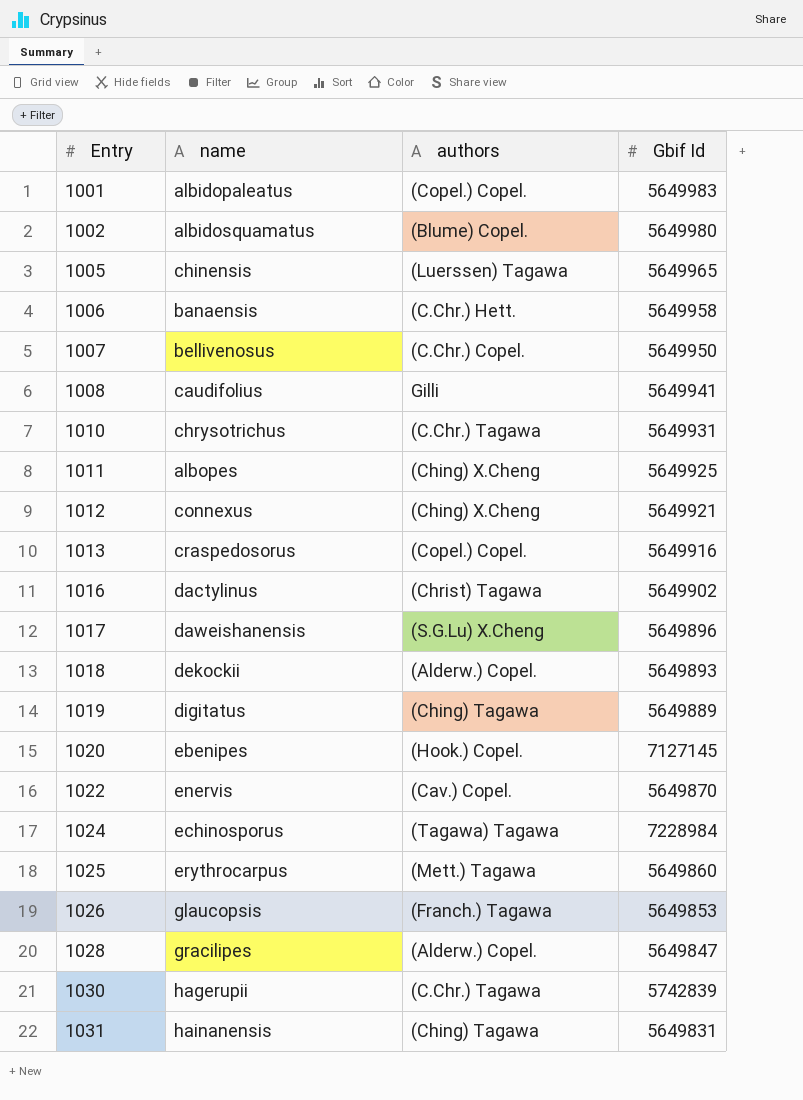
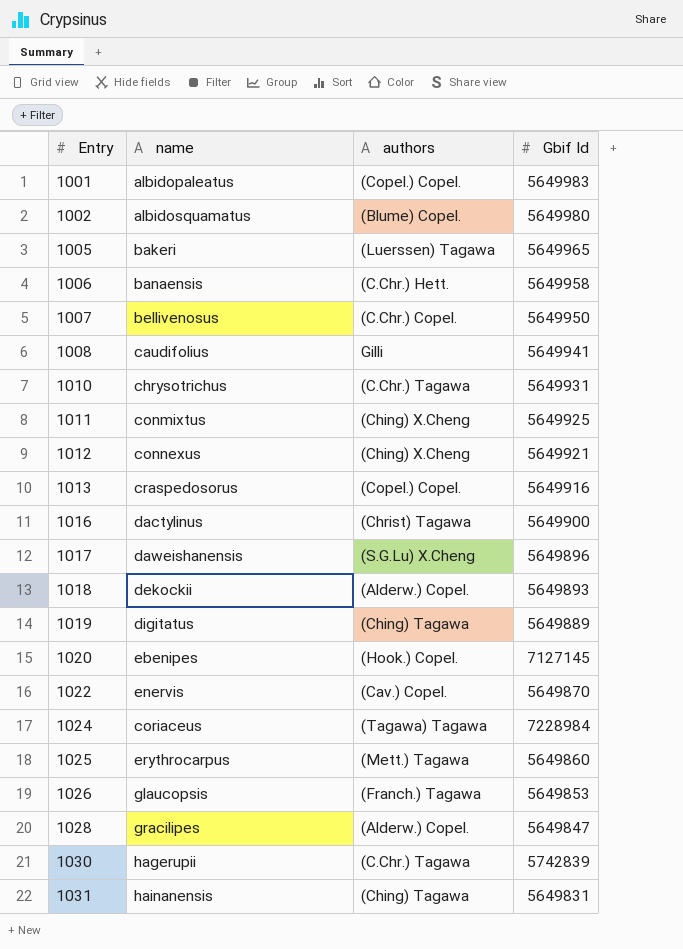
1005 | name: chinensis -> bakeri
1011 | name: albopes -> conmixtus
1016 | Gbif Id: 5649902 -> 5649900
1024 | name: echinosporus -> coriaceus

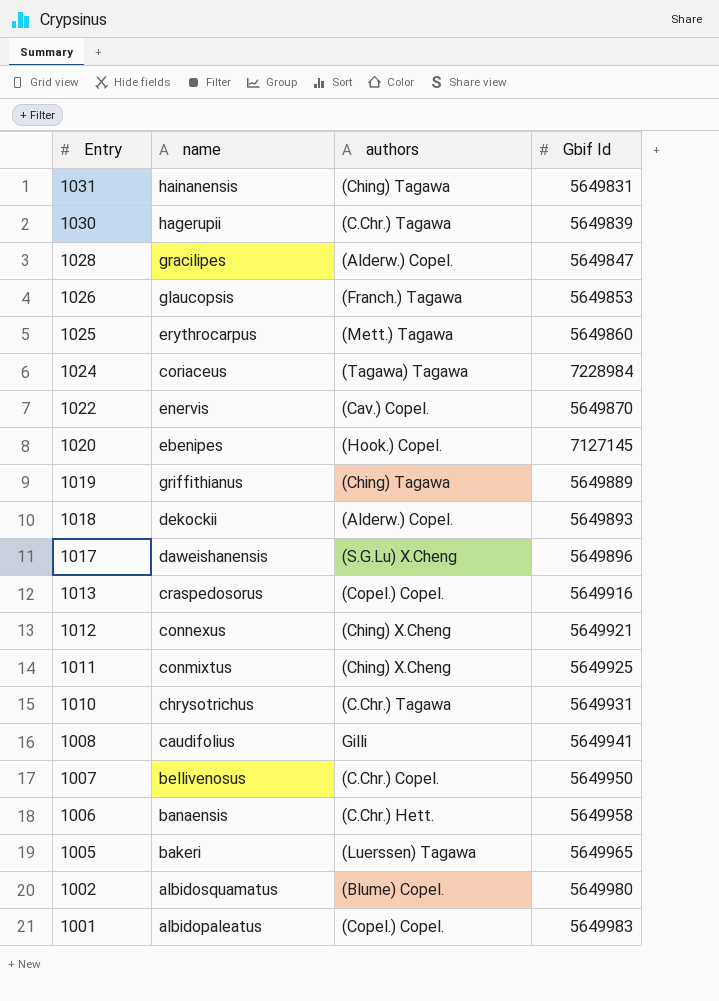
row order: Entry ascending -> Entry descending
row 1016: dactylinus | (Christ) Tagawa | 5649900 -> none
1030 | Gbif Id: 5742839 -> 5649839
1019 | name: digitatus -> griffithianus

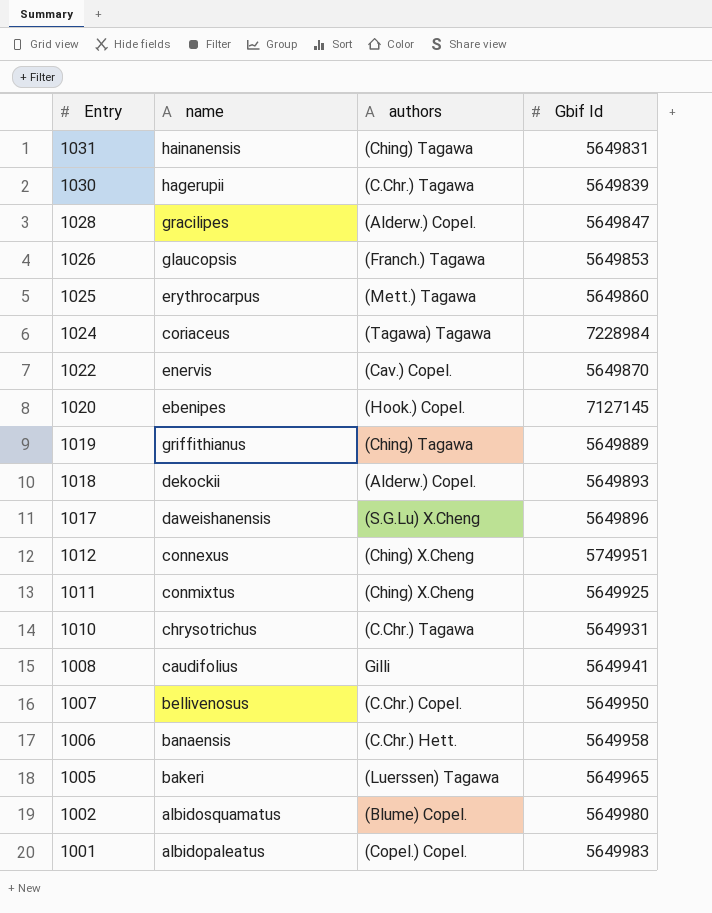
row 1013: craspedosorus | (Copel.) Copel. | 5649916 -> none
1012 | Gbif Id: 5649921 -> 5749951

